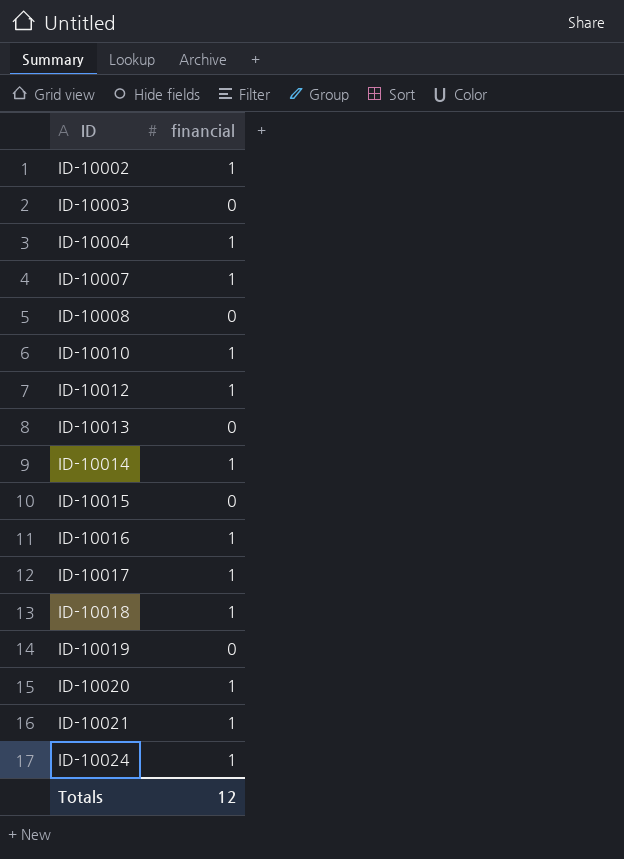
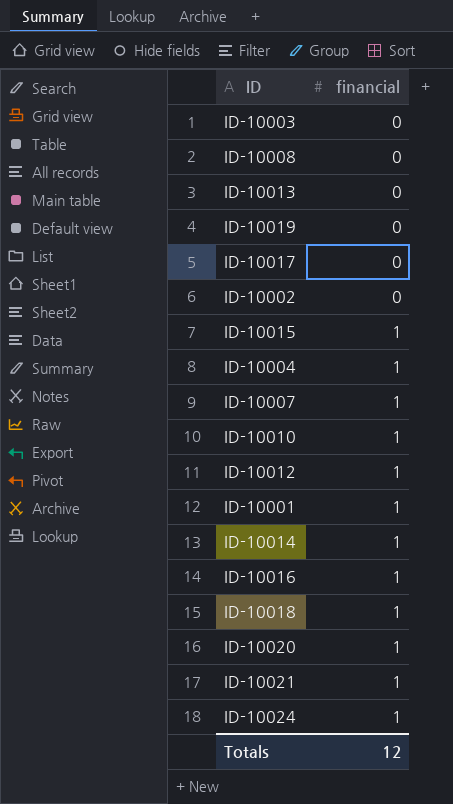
row order: ID ascending -> financial ascending
ID-10017 | financial: 1 -> 0
ID-10002 | financial: 1 -> 0
ID-10015 | financial: 0 -> 1
row ID-10001: none -> 1

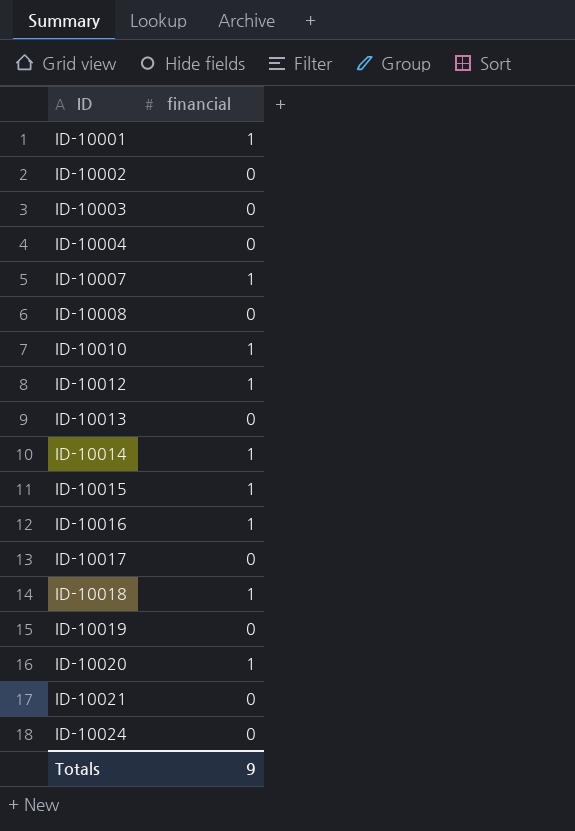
row order: financial ascending -> ID ascending
ID-10004 | financial: 1 -> 0
ID-10021 | financial: 1 -> 0
ID-10024 | financial: 1 -> 0
Totals | financial: 12 -> 9

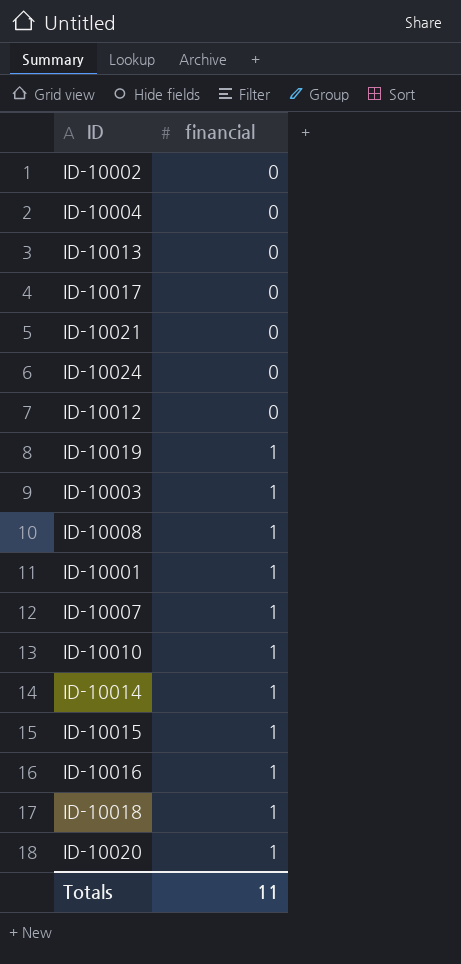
row order: ID ascending -> financial ascending
ID-10012 | financial: 1 -> 0
ID-10019 | financial: 0 -> 1
ID-10003 | financial: 0 -> 1
ID-10008 | financial: 0 -> 1
Totals | financial: 9 -> 11

